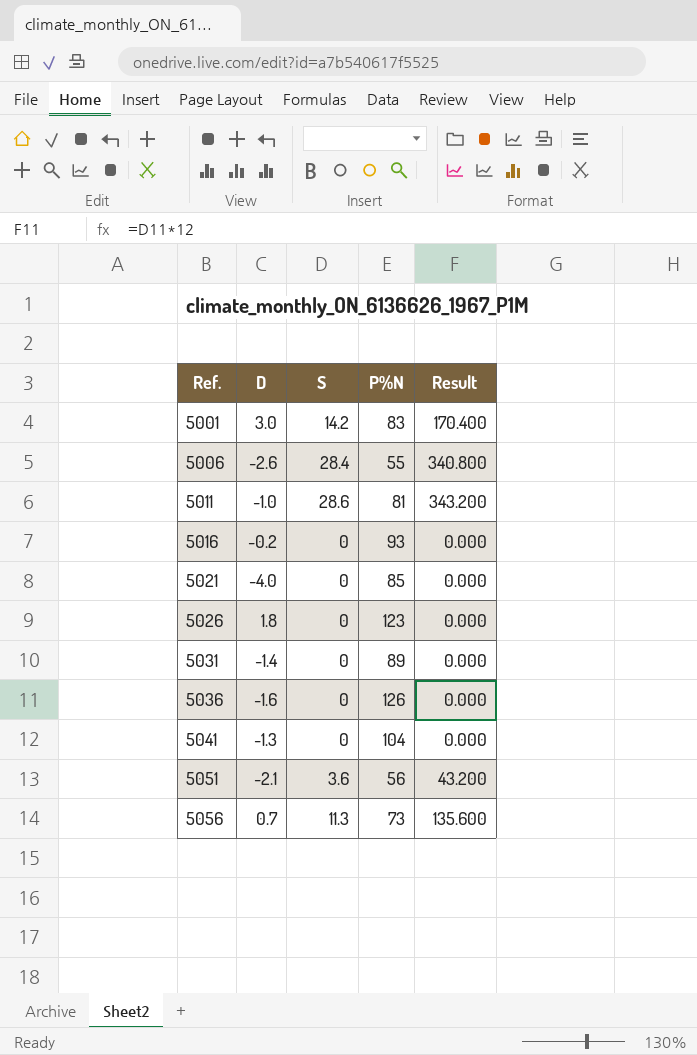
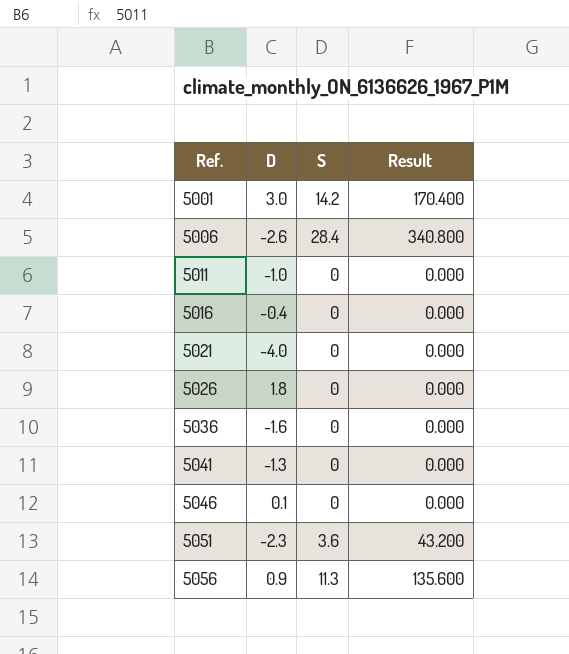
column P%N | position: 4 -> none
row 5031: -1.4 | 0 | 89 | 0.000 -> none
5011 | S: 28.6 -> 0
5011 | Result: 343.200 -> 0.000
5016 | D: -0.2 -> -0.4
row 5046: none -> 0.1 | 0 | 0.000
5051 | D: -2.1 -> -2.3
5056 | D: 0.7 -> 0.9

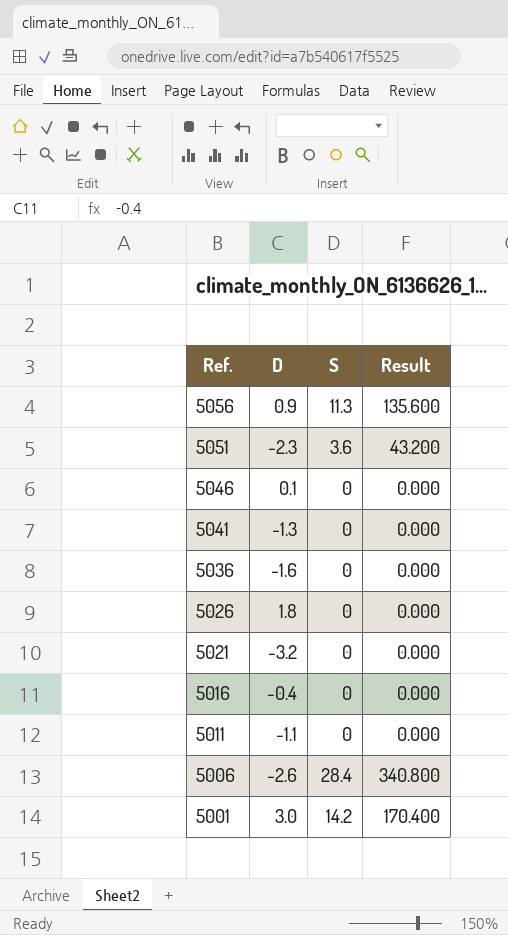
row order: Ref. ascending -> Ref. descending
5021 | D: -4.0 -> -3.2
5011 | D: -1.0 -> -1.1

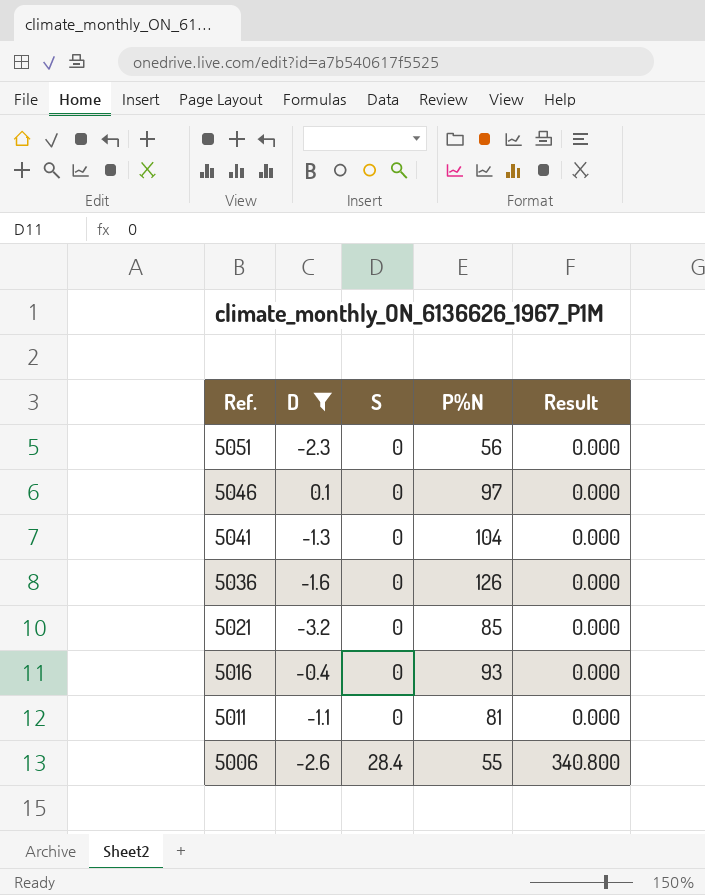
filter: none -> D <= 0.1
column P%N | position: none -> 4
5051 | S: 3.6 -> 0
5051 | Result: 43.200 -> 0.000

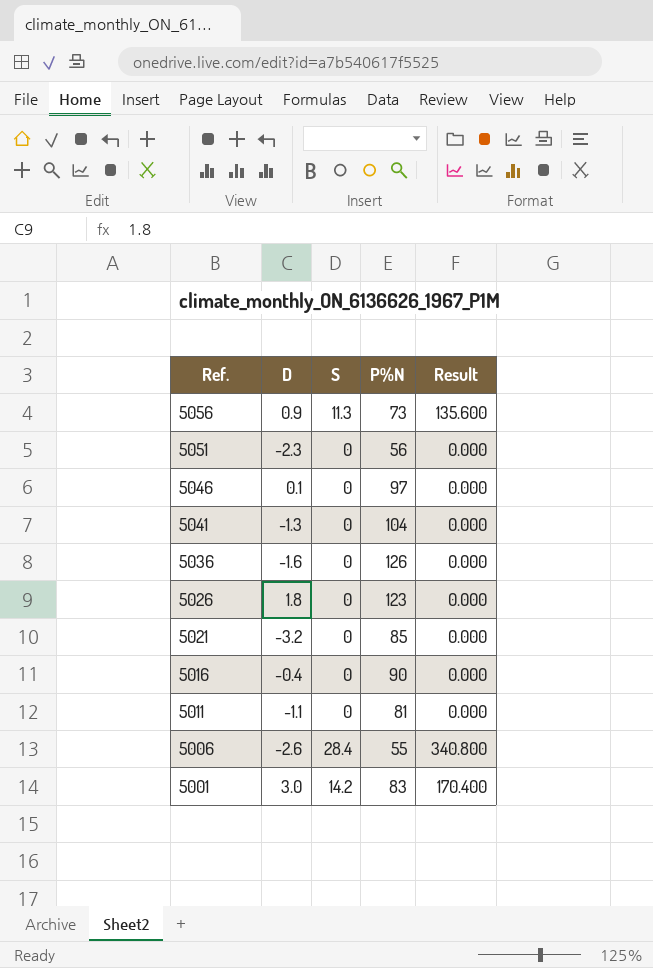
filter: D <= 0.1 -> none
5016 | P%N: 93 -> 90

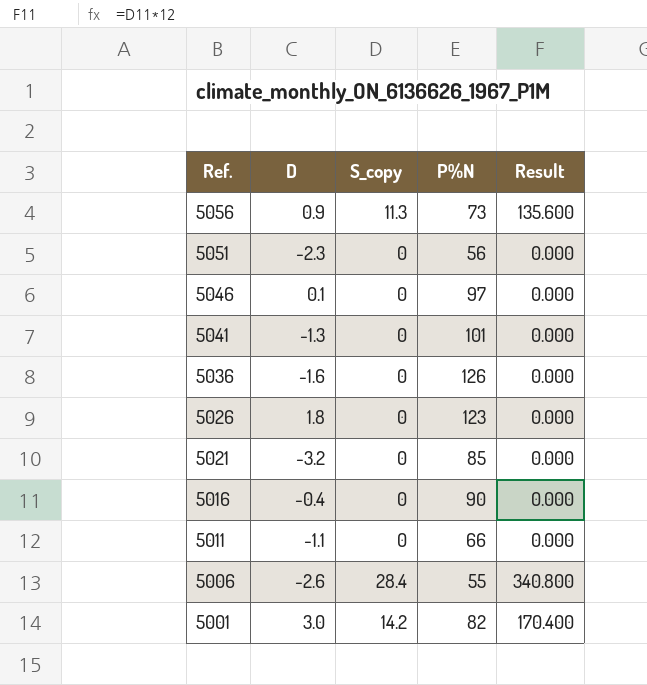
column name: S -> S_copy
5041 | P%N: 104 -> 101
5011 | P%N: 81 -> 66
5001 | P%N: 83 -> 82

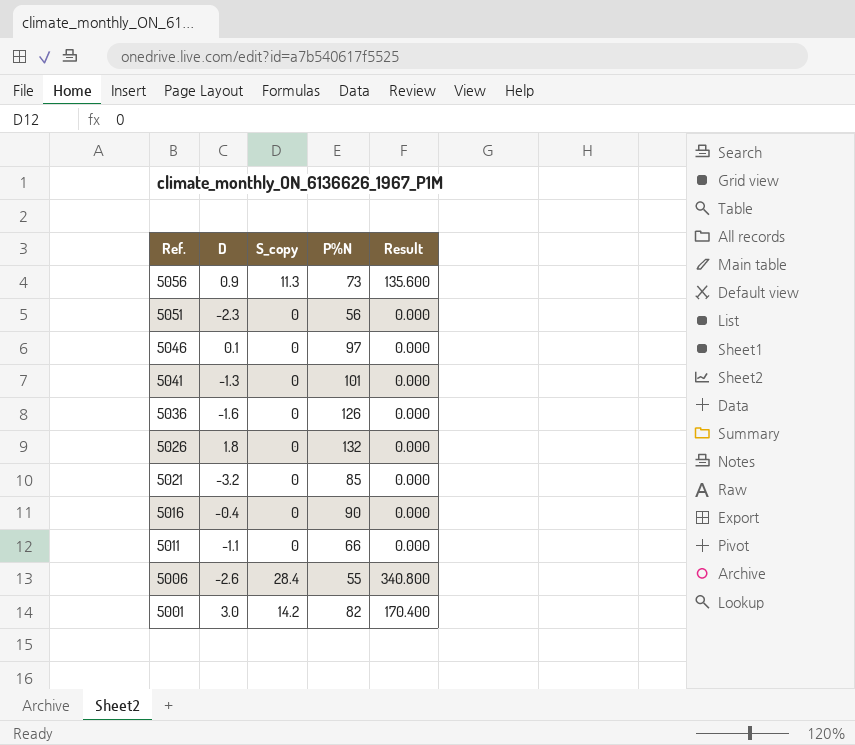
5026 | P%N: 123 -> 132

